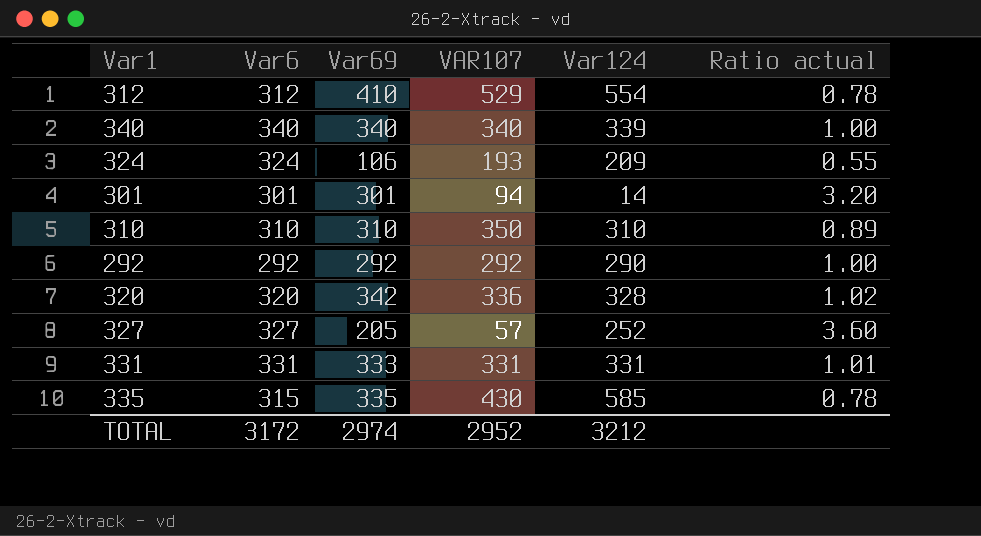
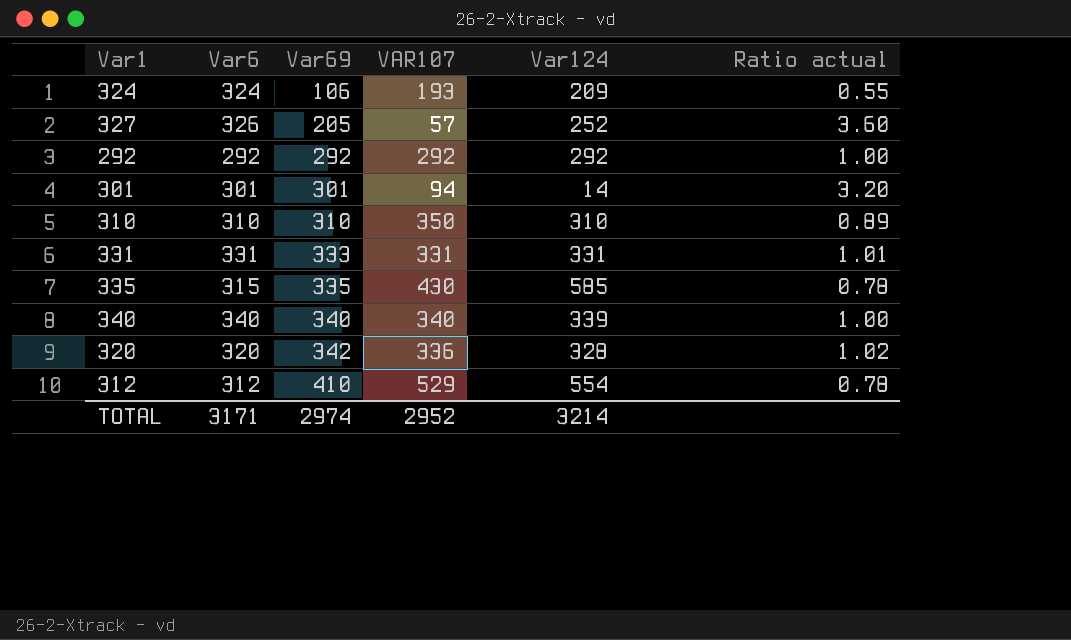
row order: none -> Var69 ascending
327 | Var6: 327 -> 326
292 | Var124: 290 -> 292
TOTAL | Var6: 3172 -> 3171
TOTAL | Var124: 3212 -> 3214

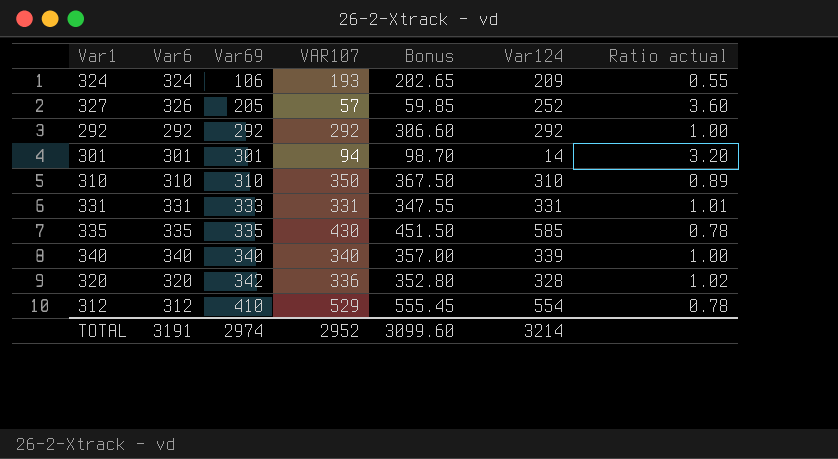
column Bonus | formula: none -> [VAR107] * 1.05
335 | Var6: 315 -> 335
TOTAL | Var6: 3171 -> 3191

